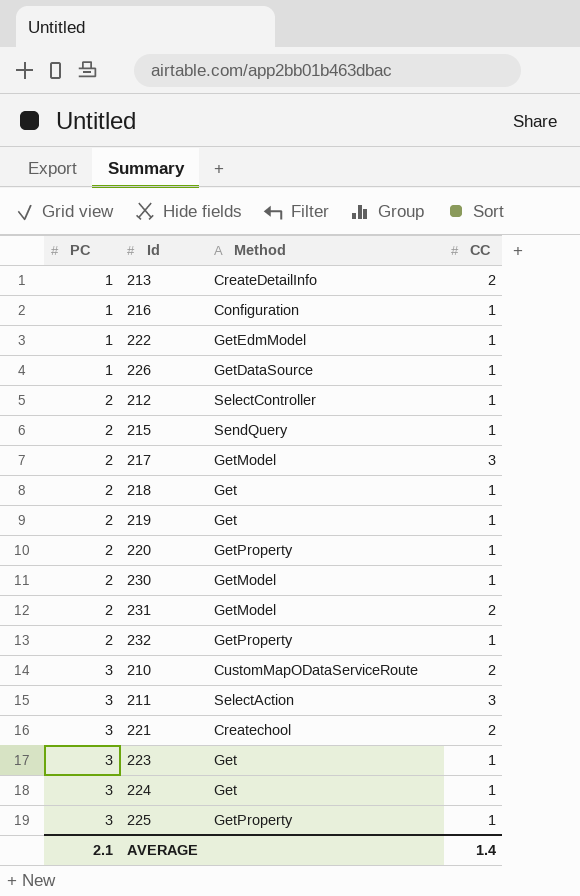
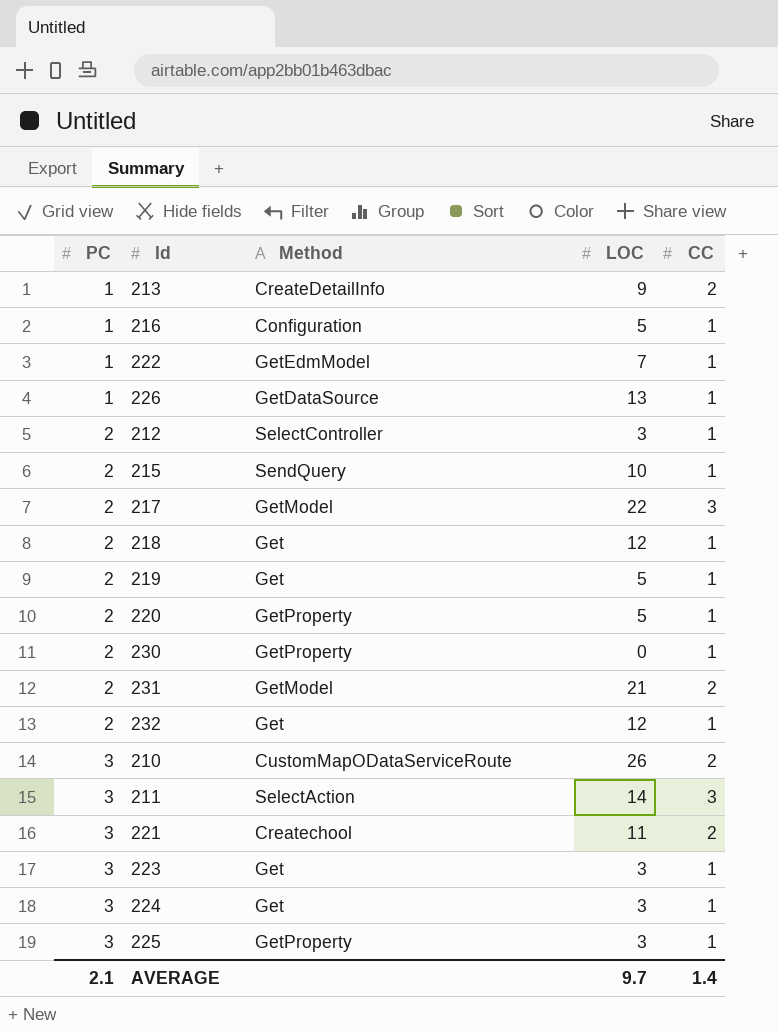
column LOC | position: none -> 4
230 | Method: GetModel -> GetProperty
232 | Method: GetProperty -> Get

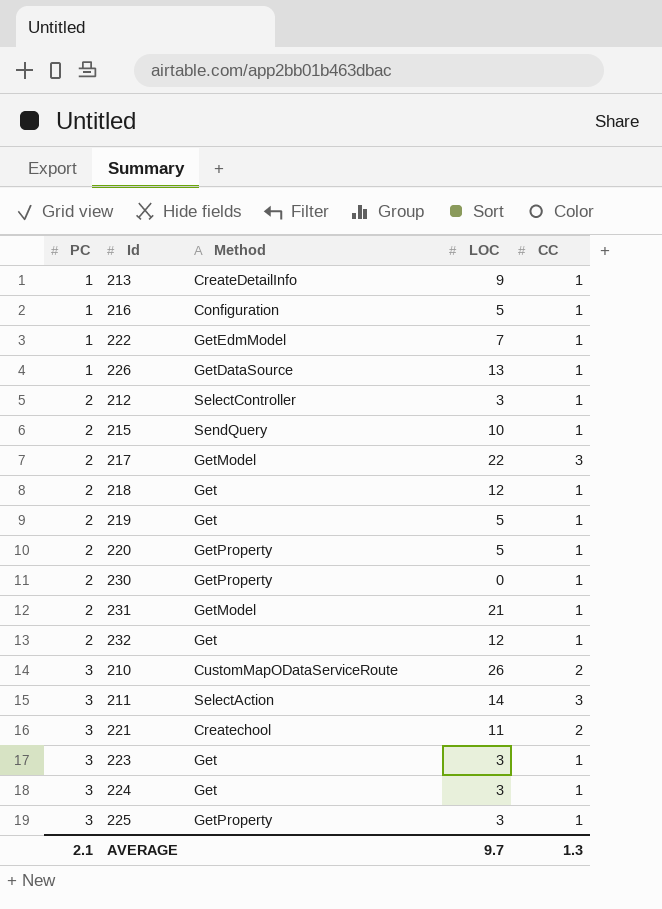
213 | CC: 2 -> 1
231 | CC: 2 -> 1
AVERAGE | CC: 1.4 -> 1.3

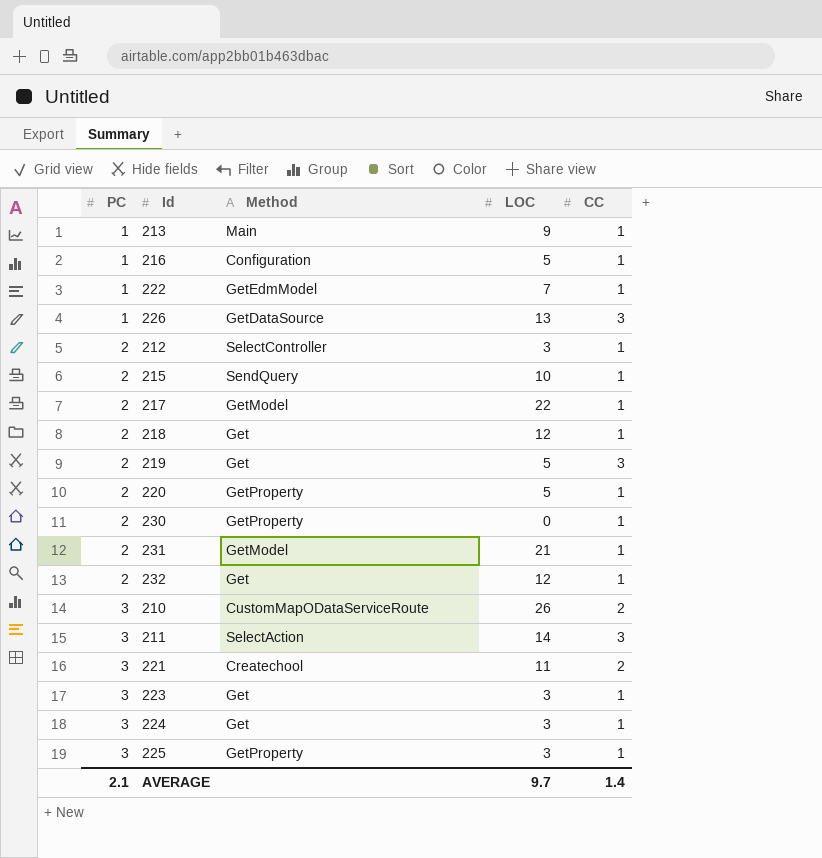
213 | Method: CreateDetailInfo -> Main
226 | CC: 1 -> 3
217 | CC: 3 -> 1
219 | CC: 1 -> 3
AVERAGE | CC: 1.3 -> 1.4

